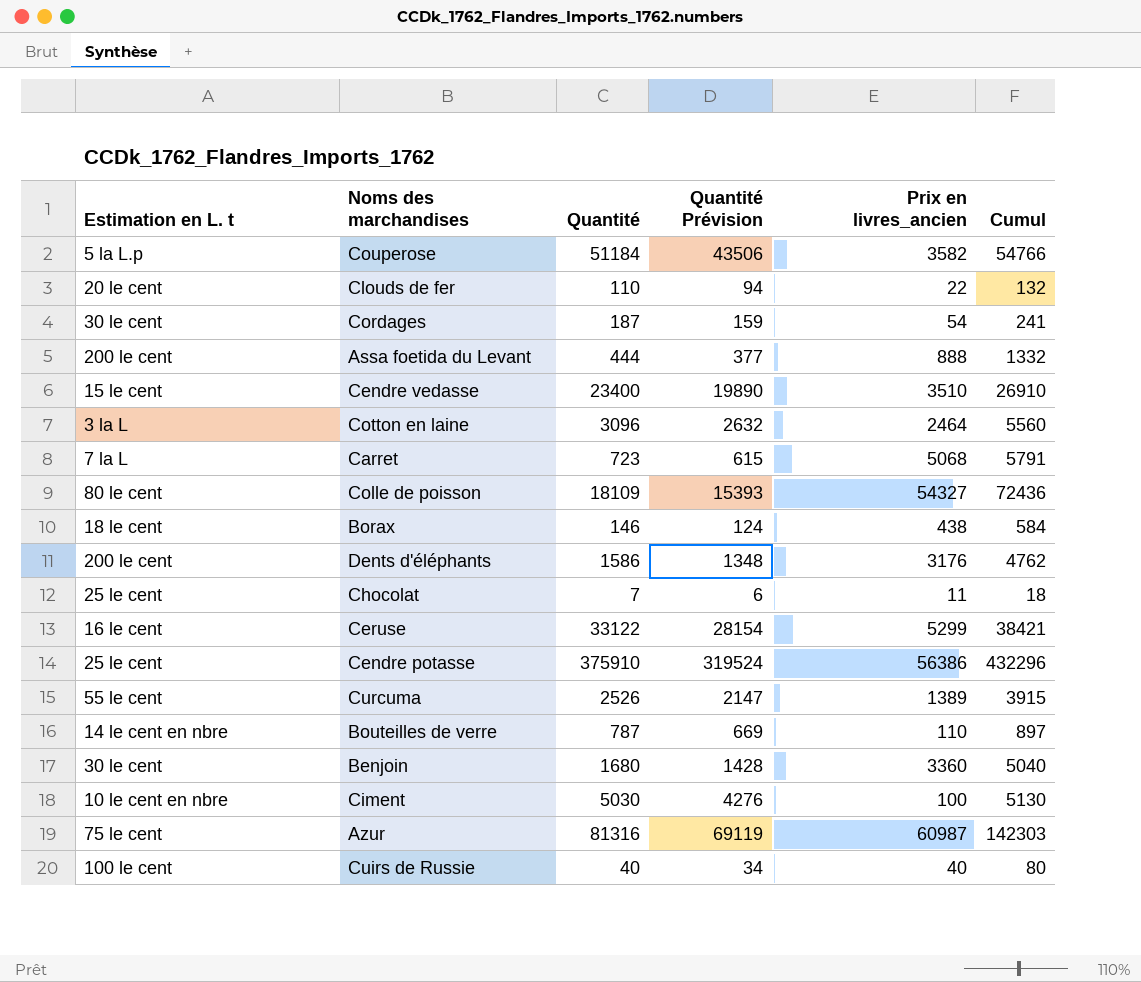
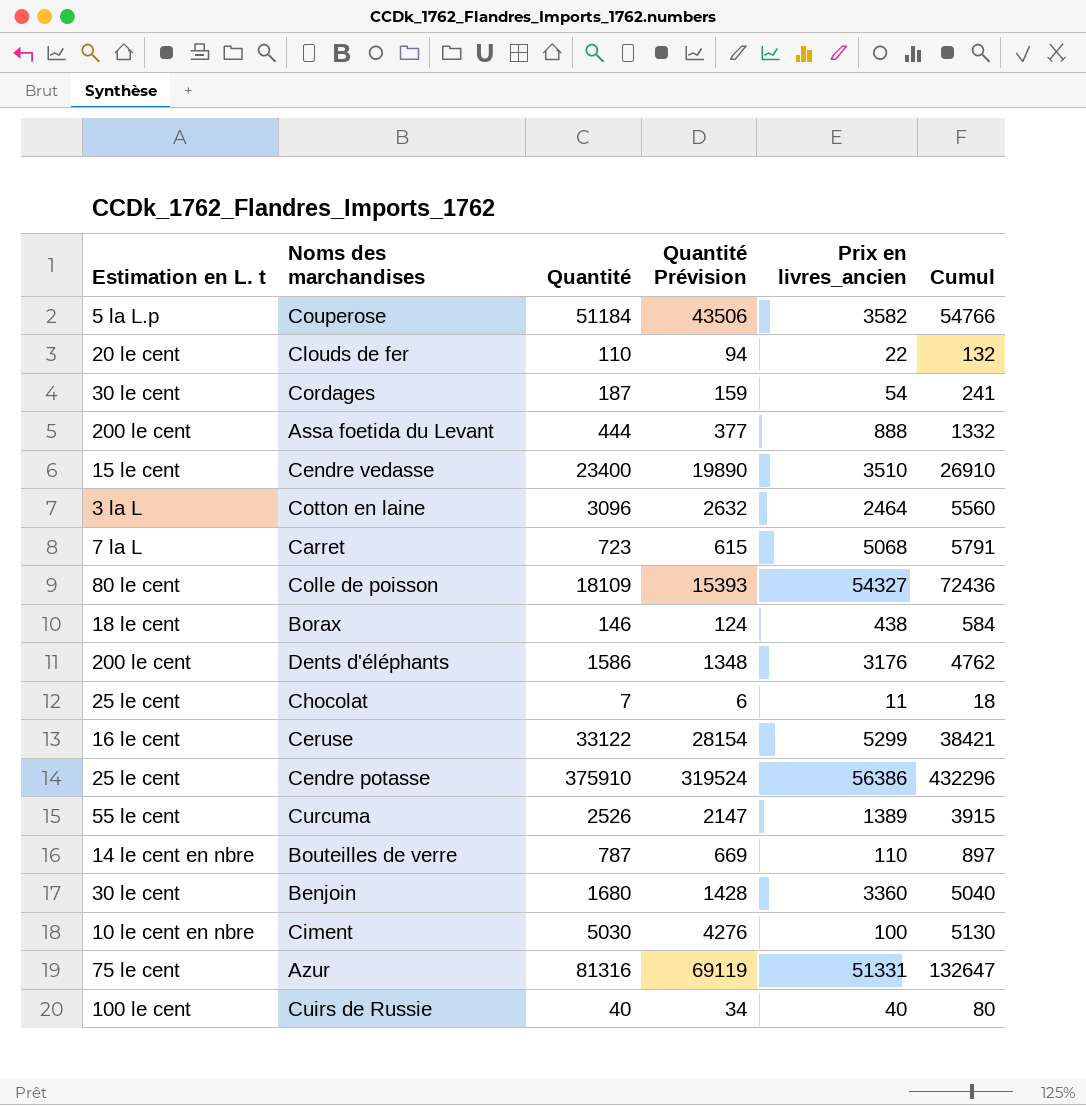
Azur | Prix en livres_ancien: 60987 -> 51331
Azur | Cumul: 142303 -> 132647

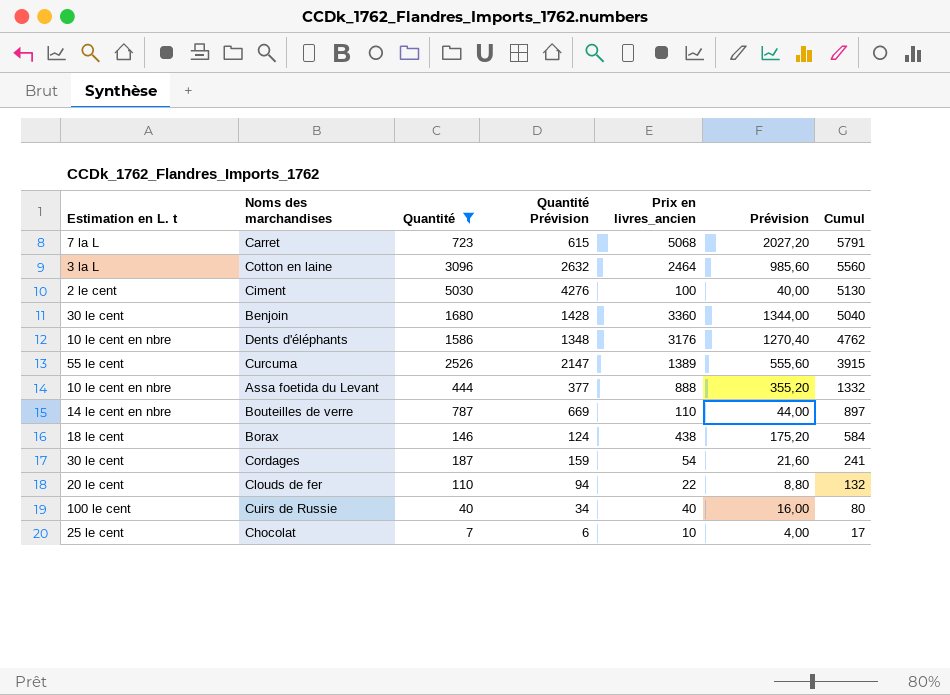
filter: none -> Quantité <= 5030
row order: none -> Cumul descending
column Prévision | formula: none -> [Prix en livres_ancien] * 0,4
Ciment | Estimation en L. t: 10 le cent en nbre -> 2 le cent
Dents d'éléphants | Estimation en L. t: 200 le cent -> 10 le cent en nbre
Assa foetida du Levant | Estimation en L. t: 200 le cent -> 10 le cent en nbre
Chocolat | Prix en livres_ancien: 11 -> 10
Chocolat | Cumul: 18 -> 17

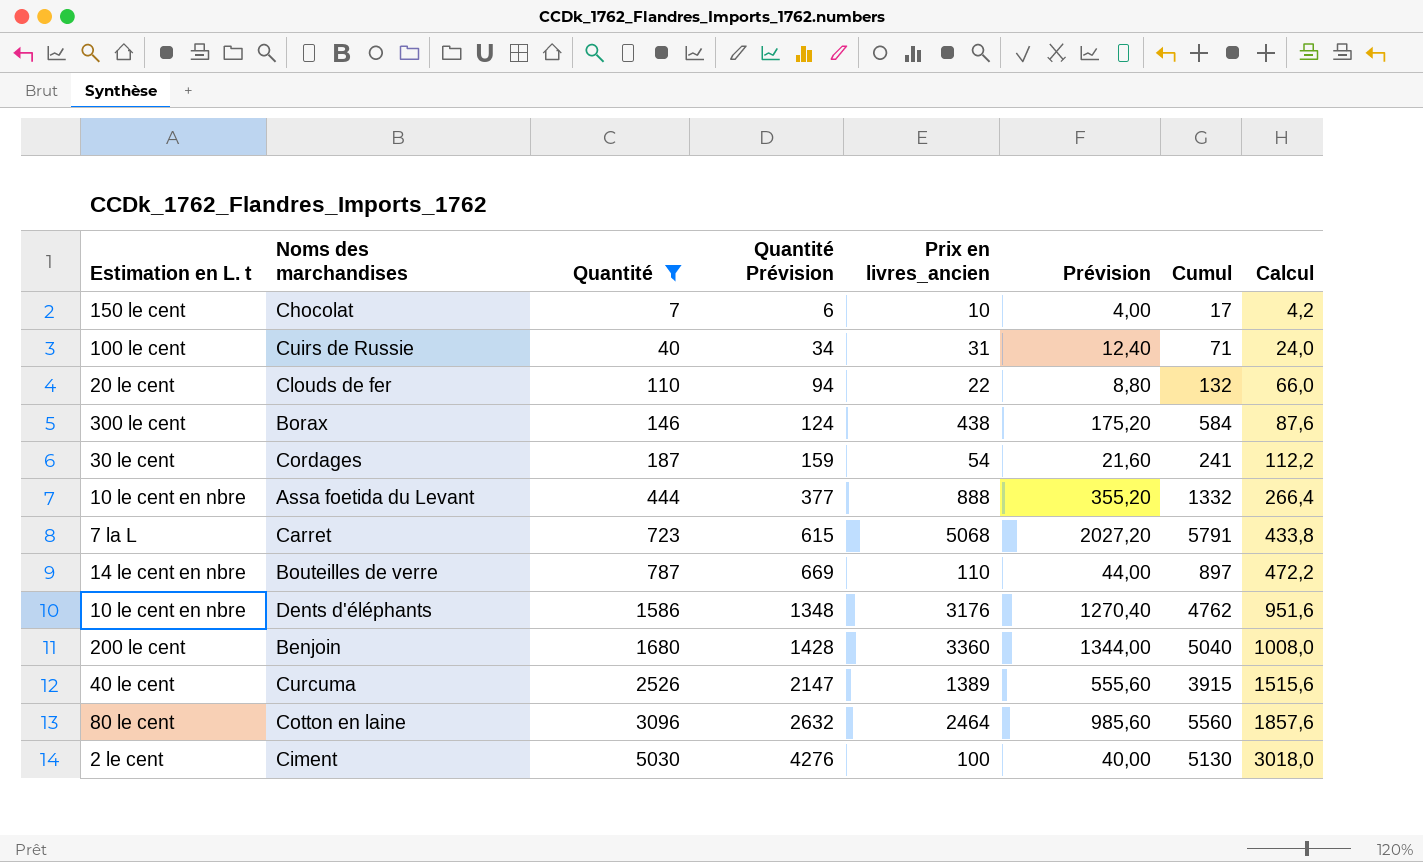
row order: Cumul descending -> Quantité ascending
column Calcul | formula: none -> [Quantité] * 0,6
Chocolat | Estimation en L. t: 25 le cent -> 150 le cent
Cuirs de Russie | Prix en livres_ancien: 40 -> 31
Cuirs de Russie | Prévision: 16,00 -> 12,40
Cuirs de Russie | Cumul: 80 -> 71
Borax | Estimation en L. t: 18 le cent -> 300 le cent
Benjoin | Estimation en L. t: 30 le cent -> 200 le cent
Curcuma | Estimation en L. t: 55 le cent -> 40 le cent
Cotton en laine | Estimation en L. t: 3 la L -> 80 le cent

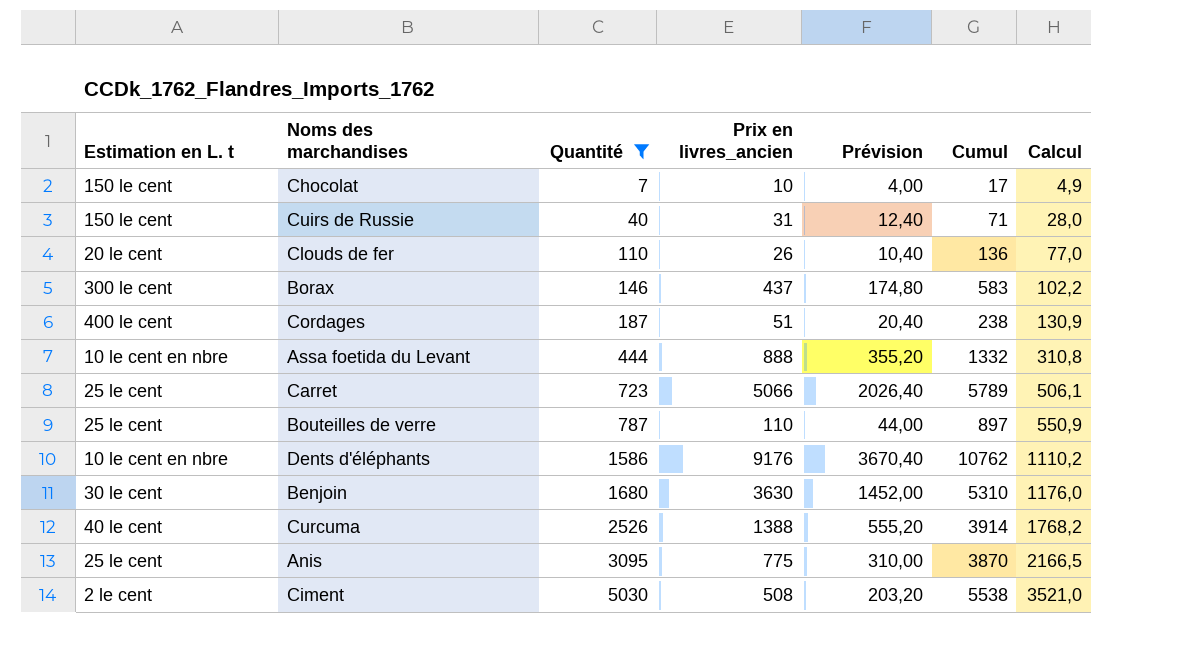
column Quantité Prévision | formula: [Quantité] * 0,85 -> none
column Calcul | formula: [Quantité] * 0,6 -> [Quantité] * 0,7
row Cotton en laine: 80 le cent | 3096 | 2632 | 2464 | 985,60 | 5560 | 1857,6 -> none
Cuirs de Russie | Estimation en L. t: 100 le cent -> 150 le cent
Clouds de fer | Prix en livres_ancien: 22 -> 26
Clouds de fer | Prévision: 8,80 -> 10,40
Clouds de fer | Cumul: 132 -> 136
Borax | Prix en livres_ancien: 438 -> 437
Borax | Prévision: 175,20 -> 174,80
Borax | Cumul: 584 -> 583
Cordages | Estimation en L. t: 30 le cent -> 400 le cent
Cordages | Prix en livres_ancien: 54 -> 51
Cordages | Prévision: 21,60 -> 20,40
Cordages | Cumul: 241 -> 238
Carret | Estimation en L. t: 7 la L -> 25 le cent
Carret | Prix en livres_ancien: 5068 -> 5066
Carret | Prévision: 2027,20 -> 2026,40
Carret | Cumul: 5791 -> 5789
Bouteilles de verre | Estimation en L. t: 14 le cent en nbre -> 25 le cent
Dents d'éléphants | Prix en livres_ancien: 3176 -> 9176
Dents d'éléphants | Prévision: 1270,40 -> 3670,40
Dents d'éléphants | Cumul: 4762 -> 10762
Benjoin | Estimation en L. t: 200 le cent -> 30 le cent
Benjoin | Prix en livres_ancien: 3360 -> 3630
Benjoin | Prévision: 1344,00 -> 1452,00
Benjoin | Cumul: 5040 -> 5310
Curcuma | Prix en livres_ancien: 1389 -> 1388
Curcuma | Prévision: 555,60 -> 555,20
Curcuma | Cumul: 3915 -> 3914
row Anis: none -> 25 le cent | 3095 | 775 | 310,00 | 3870 | 2166,5
Ciment | Prix en livres_ancien: 100 -> 508
Ciment | Prévision: 40,00 -> 203,20
Ciment | Cumul: 5130 -> 5538

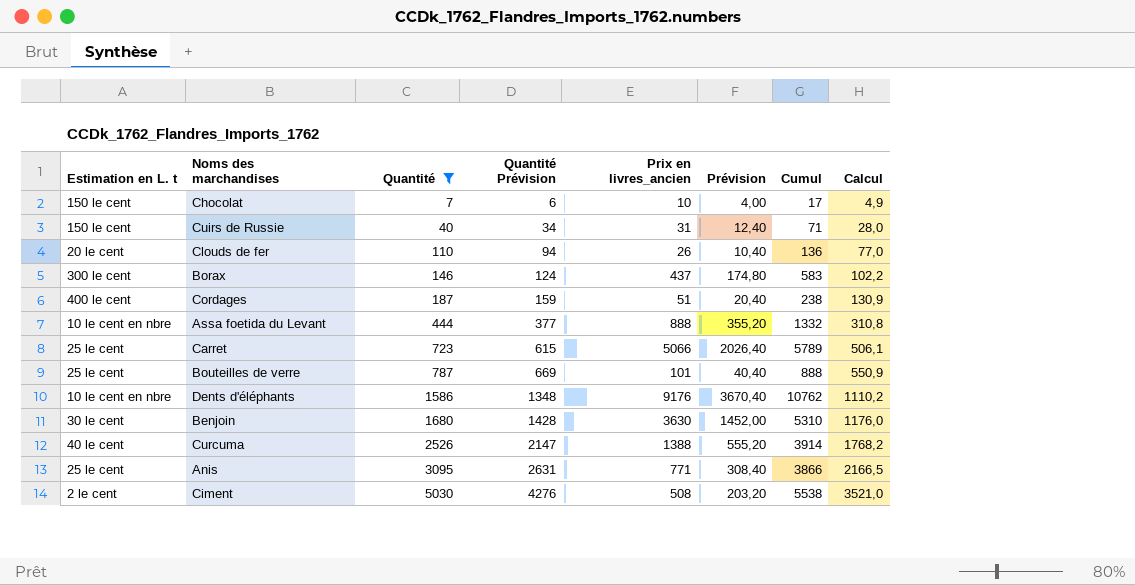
column Quantité Prévision | formula: none -> [Quantité] * 0,85
Bouteilles de verre | Prix en livres_ancien: 110 -> 101
Bouteilles de verre | Prévision: 44,00 -> 40,40
Bouteilles de verre | Cumul: 897 -> 888
Anis | Prix en livres_ancien: 775 -> 771
Anis | Prévision: 310,00 -> 308,40
Anis | Cumul: 3870 -> 3866

